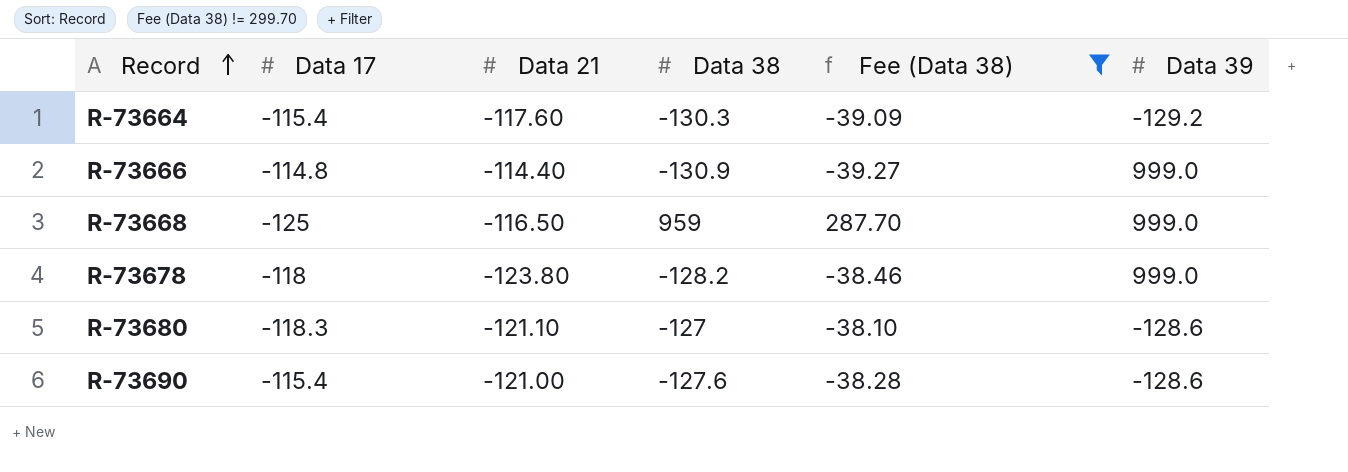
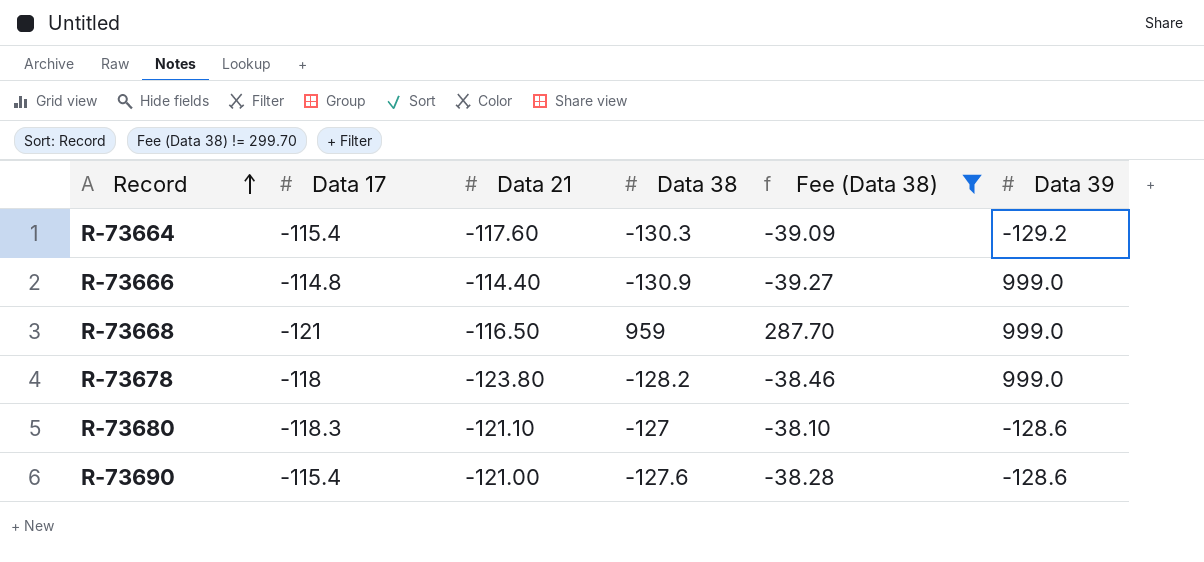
R-73668 | Data 17: -125 -> -121

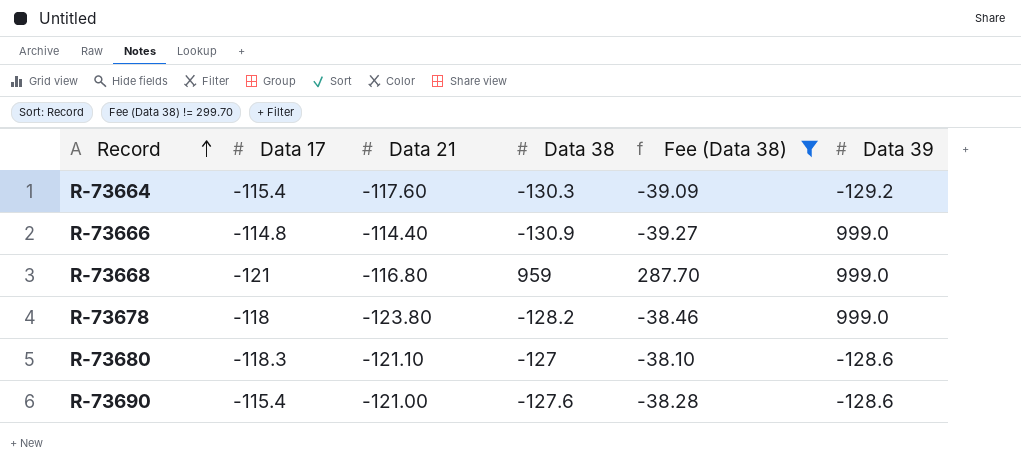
R-73668 | Data 21: -116.50 -> -116.80

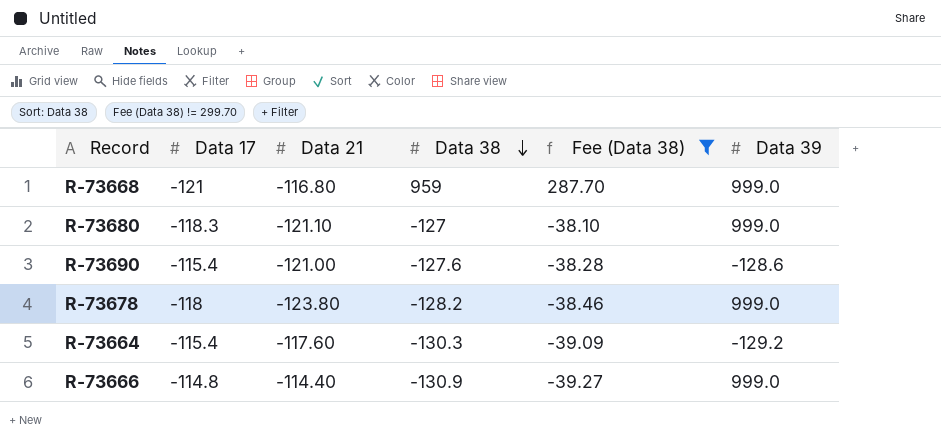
row order: Record ascending -> Data 38 descending
R-73680 | Data 39: -128.6 -> 999.0

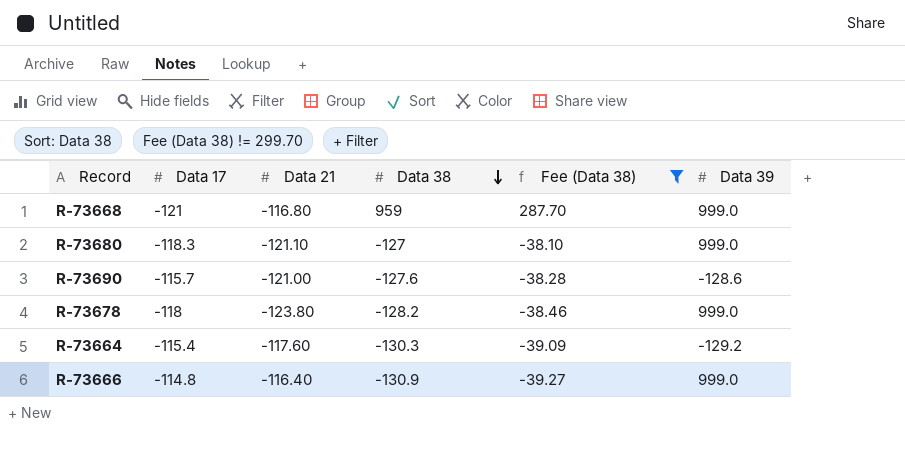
R-73690 | Data 17: -115.4 -> -115.7
R-73666 | Data 21: -114.40 -> -116.40

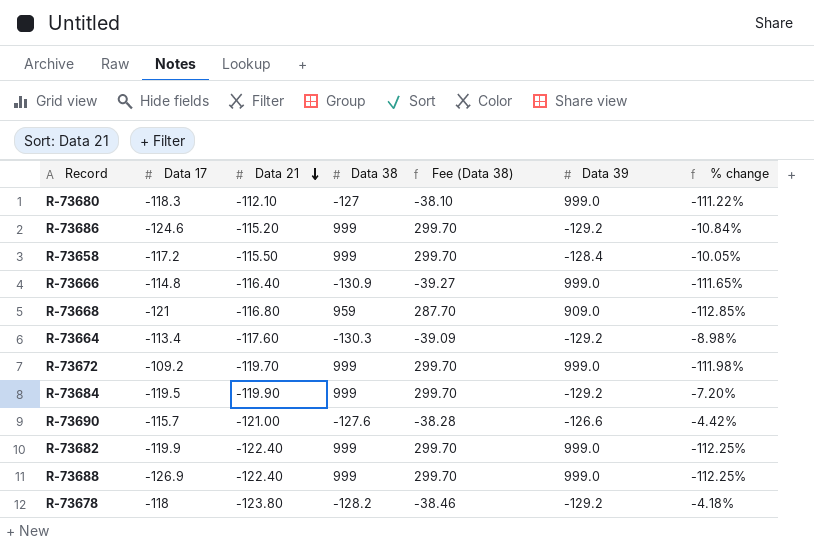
filter: Fee (Data 38) != 299.70 -> none
row order: Data 38 descending -> Data 21 descending
column % change | formula: none -> ([Data 21] - [Data 39]) / [Data 39]
R-73680 | Data 21: -121.10 -> -112.10
R-73668 | Data 39: 999.0 -> 909.0
R-73664 | Data 17: -115.4 -> -113.4
R-73690 | Data 39: -128.6 -> -126.6
R-73678 | Data 39: 999.0 -> -129.2

